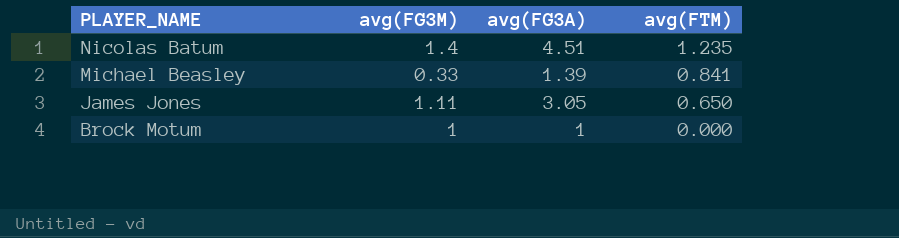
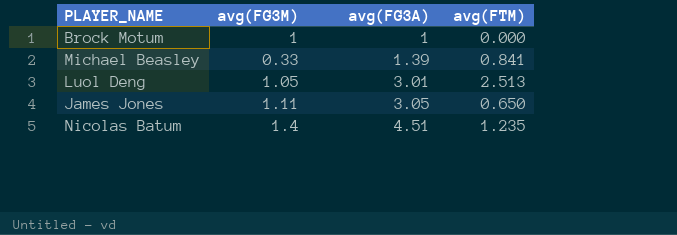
row order: PLAYER_NAME descending -> avg(FG3A) ascending
row Luol Deng: none -> 1.05 | 3.01 | 2.513

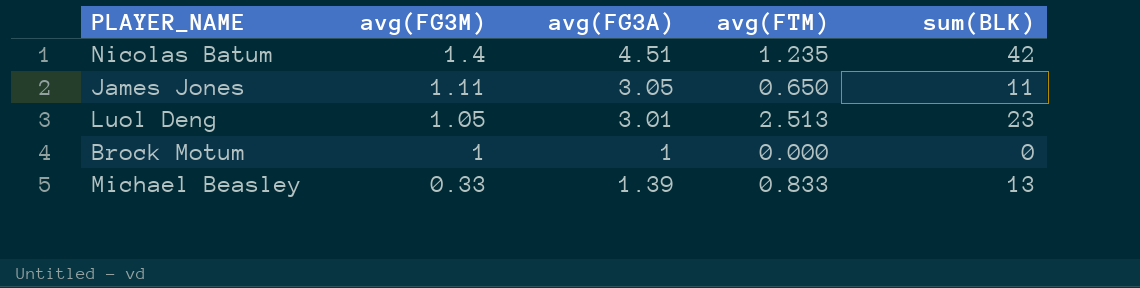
row order: avg(FG3A) ascending -> avg(FG3M) descending
column sum(BLK) | position: none -> 5
Michael Beasley | avg(FTM): 0.841 -> 0.833

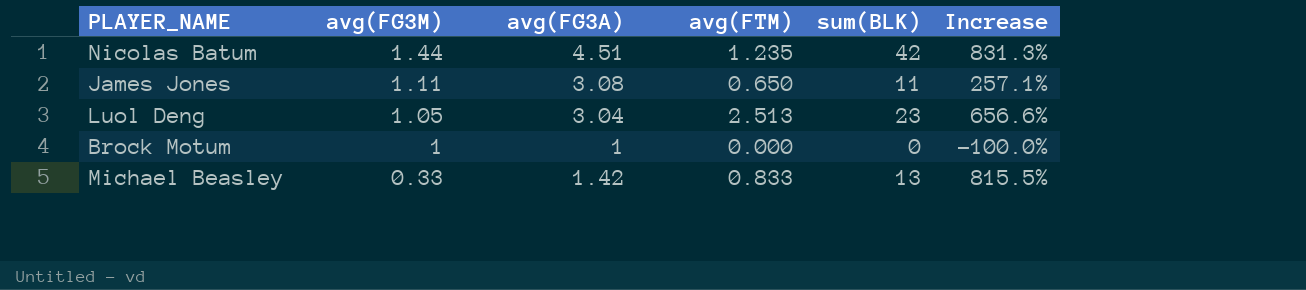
column Increase | formula: none -> ([sum(BLK)] - [avg(FG3A)]) / [avg(FG3A)]
Nicolas Batum | avg(FG3M): 1.4 -> 1.44
James Jones | avg(FG3A): 3.05 -> 3.08
Luol Deng | avg(FG3A): 3.01 -> 3.04
Michael Beasley | avg(FG3A): 1.39 -> 1.42

